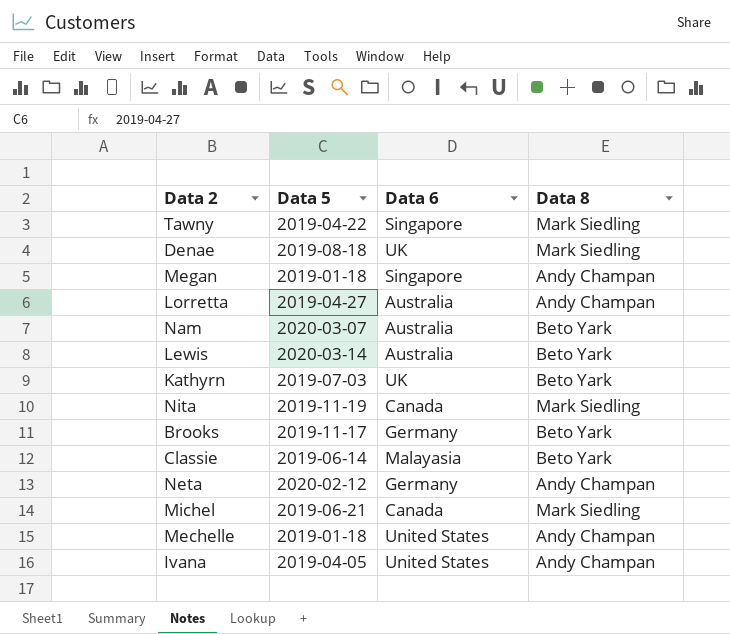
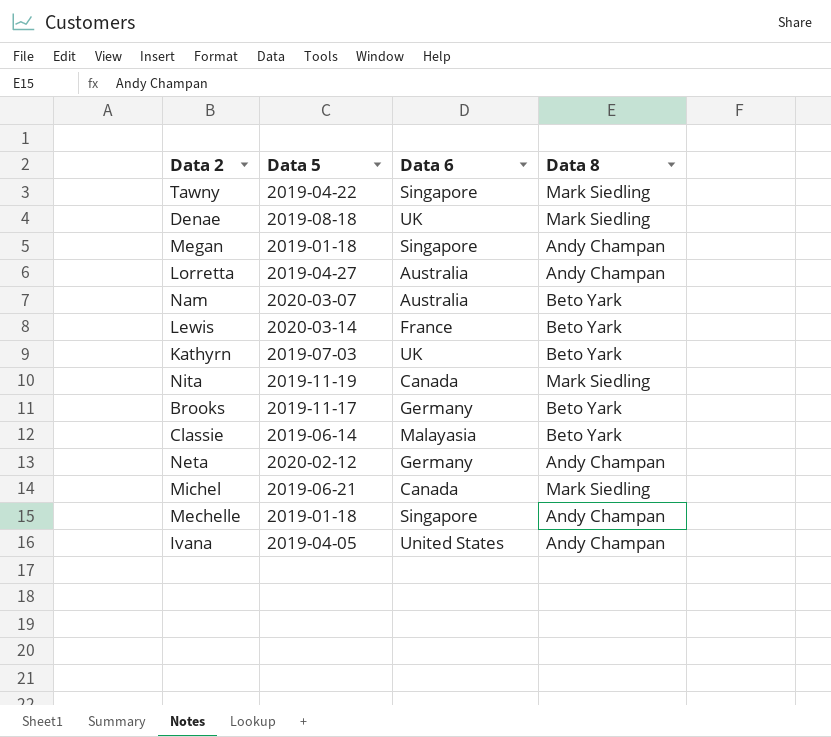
Lewis | Data 6: Australia -> France
Mechelle | Data 6: United States -> Singapore

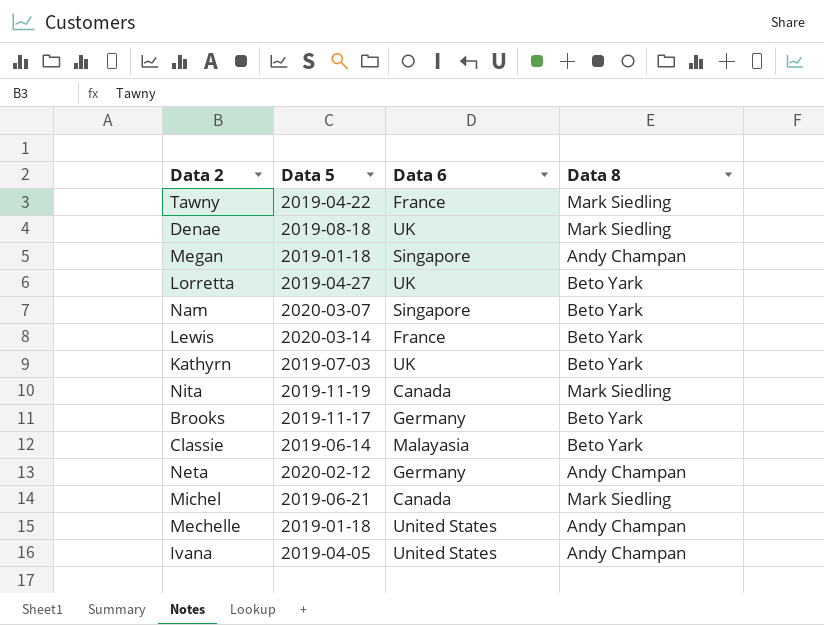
Tawny | Data 6: Singapore -> France
Lorretta | Data 6: Australia -> UK
Lorretta | Data 8: Andy Champan -> Beto Yark
Nam | Data 6: Australia -> Singapore
Mechelle | Data 6: Singapore -> United States

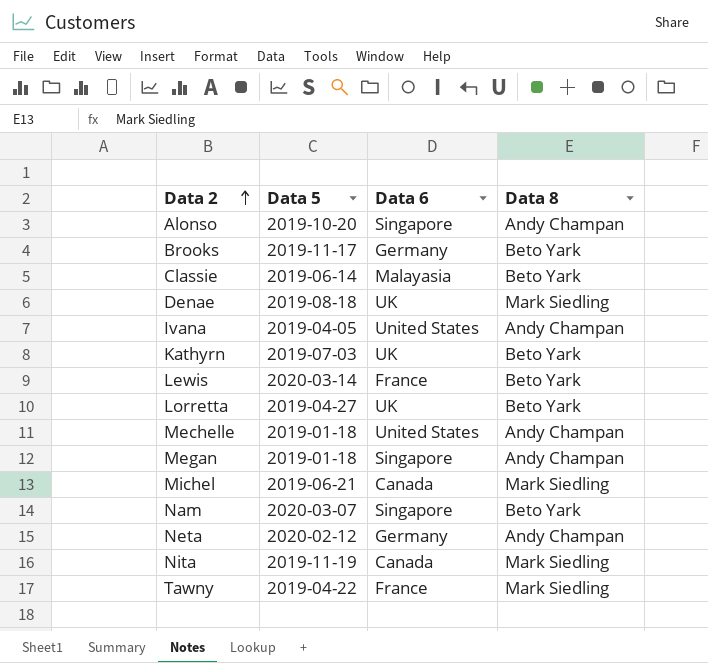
row order: none -> Data 2 ascending
row Alonso: none -> 2019-10-20 | Singapore | Andy Champan

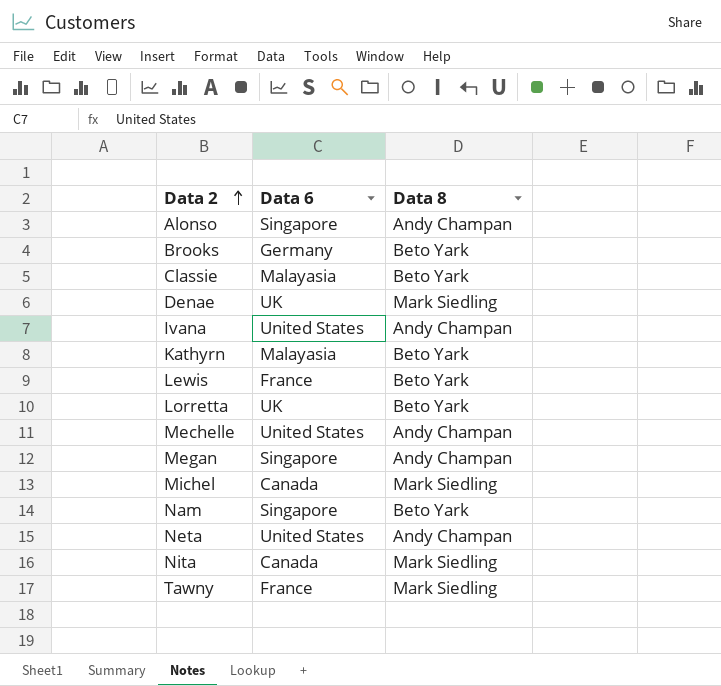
column Data 5 | position: 2 -> none
Kathyrn | Data 6: UK -> Malayasia
Neta | Data 6: Germany -> United States

